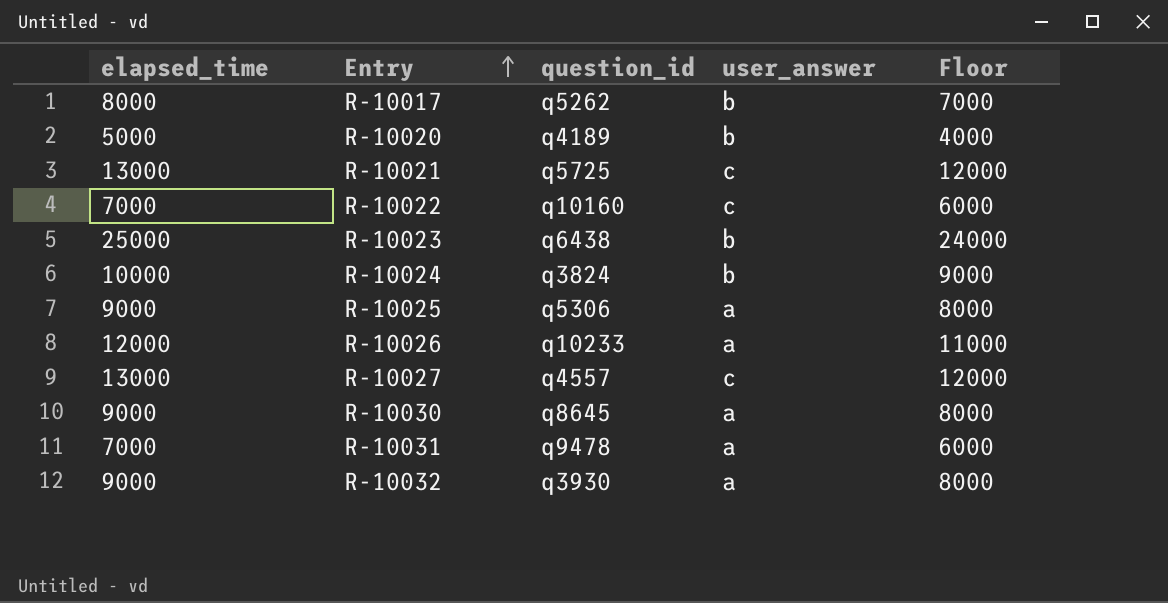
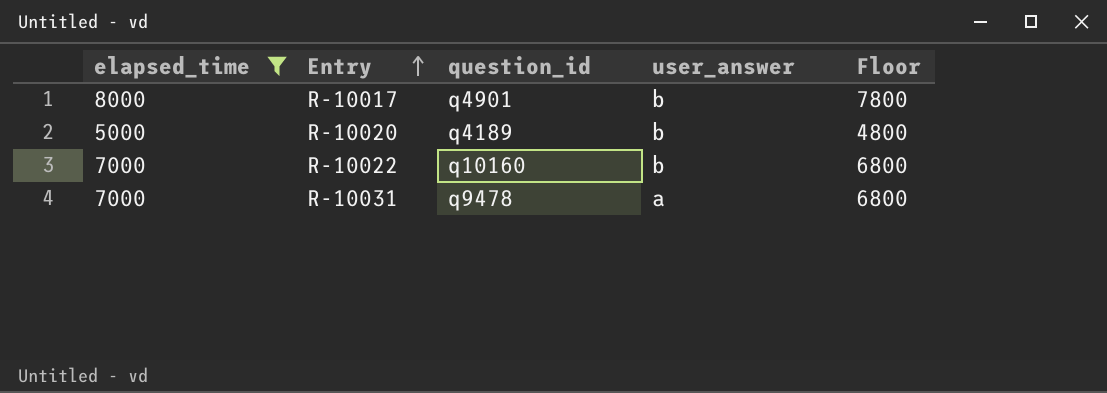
filter: none -> elapsed_time <= 8000
column Floor | formula: [elapsed_time] - 1000 -> [elapsed_time] - 200
R-10017 | question_id: q5262 -> q4901
R-10022 | user_answer: c -> b

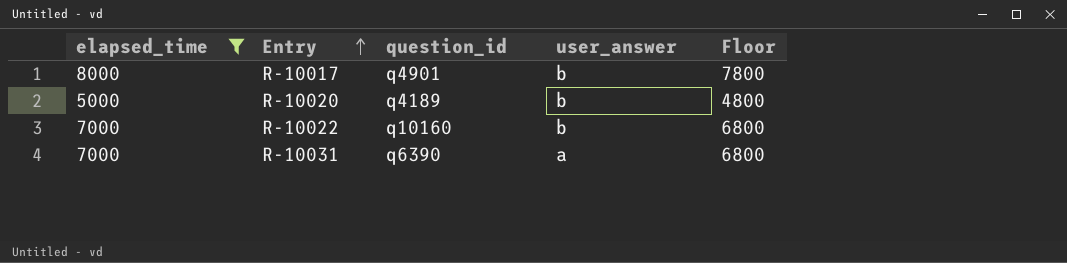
R-10031 | question_id: q9478 -> q6390

